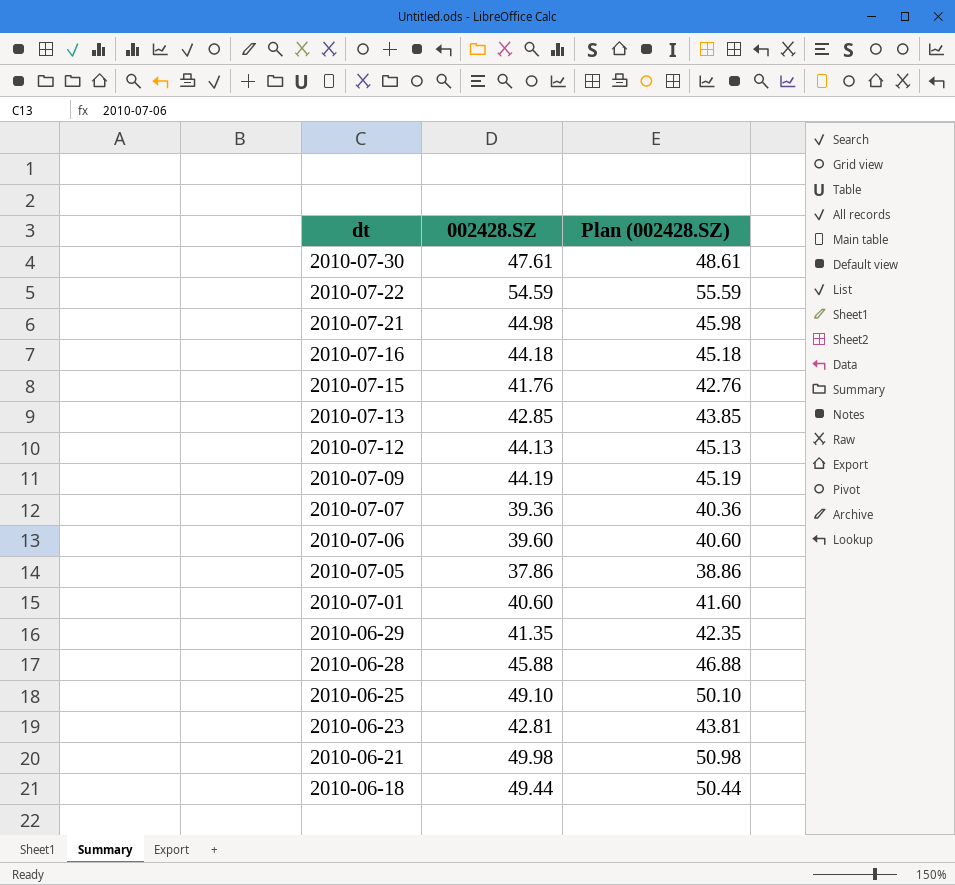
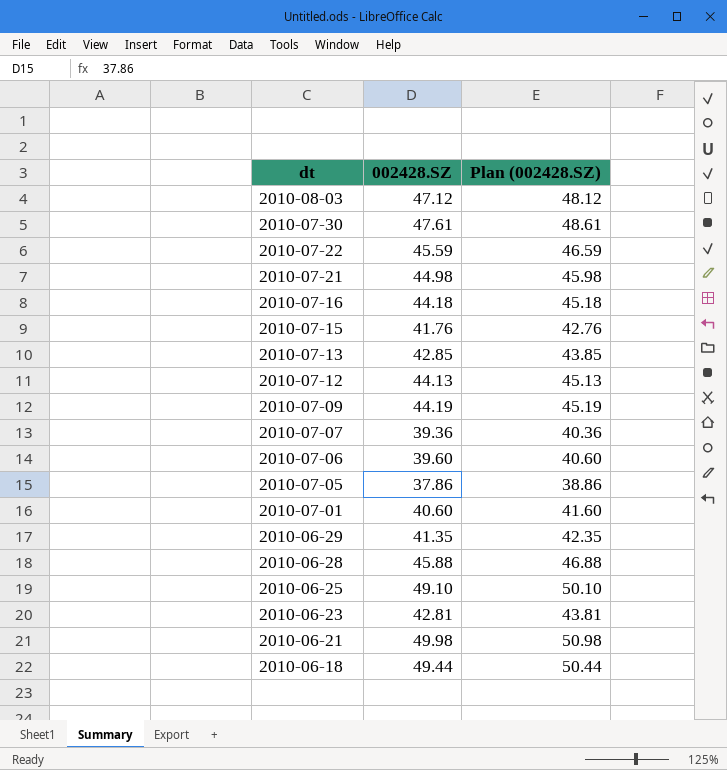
row 2010-08-03: none -> 47.12 | 48.12
2010-07-22 | 002428.SZ: 54.59 -> 45.59
2010-07-22 | Plan (002428.SZ): 55.59 -> 46.59

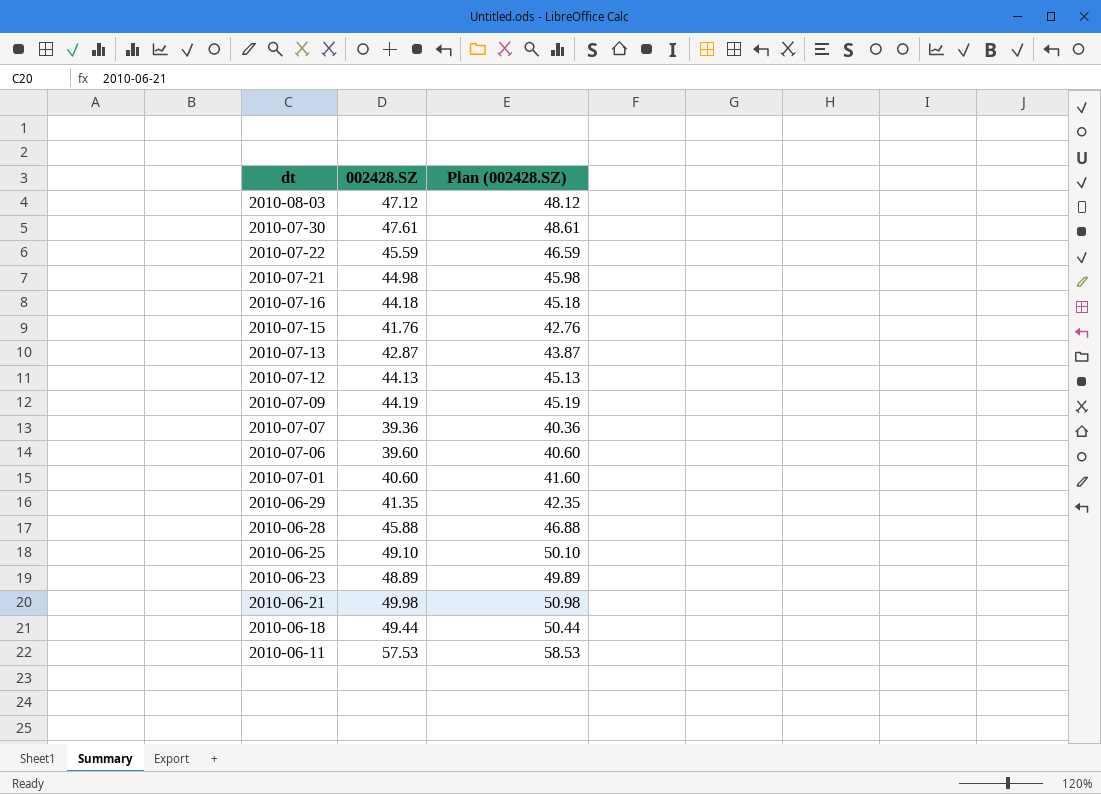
row 2010-07-05: 37.86 | 38.86 -> none
2010-07-13 | 002428.SZ: 42.85 -> 42.87
2010-07-13 | Plan (002428.SZ): 43.85 -> 43.87
2010-06-23 | 002428.SZ: 42.81 -> 48.89
2010-06-23 | Plan (002428.SZ): 43.81 -> 49.89
row 2010-06-11: none -> 57.53 | 58.53

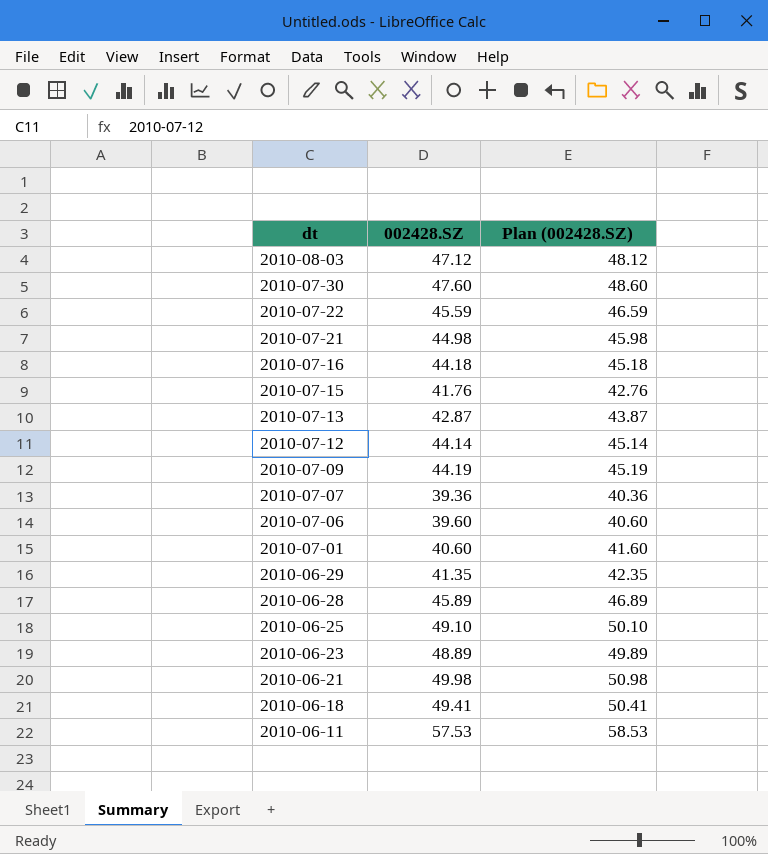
2010-07-30 | 002428.SZ: 47.61 -> 47.60
2010-07-30 | Plan (002428.SZ): 48.61 -> 48.60
2010-07-12 | 002428.SZ: 44.13 -> 44.14
2010-07-12 | Plan (002428.SZ): 45.13 -> 45.14
2010-06-28 | 002428.SZ: 45.88 -> 45.89
2010-06-28 | Plan (002428.SZ): 46.88 -> 46.89
2010-06-18 | 002428.SZ: 49.44 -> 49.41
2010-06-18 | Plan (002428.SZ): 50.44 -> 50.41

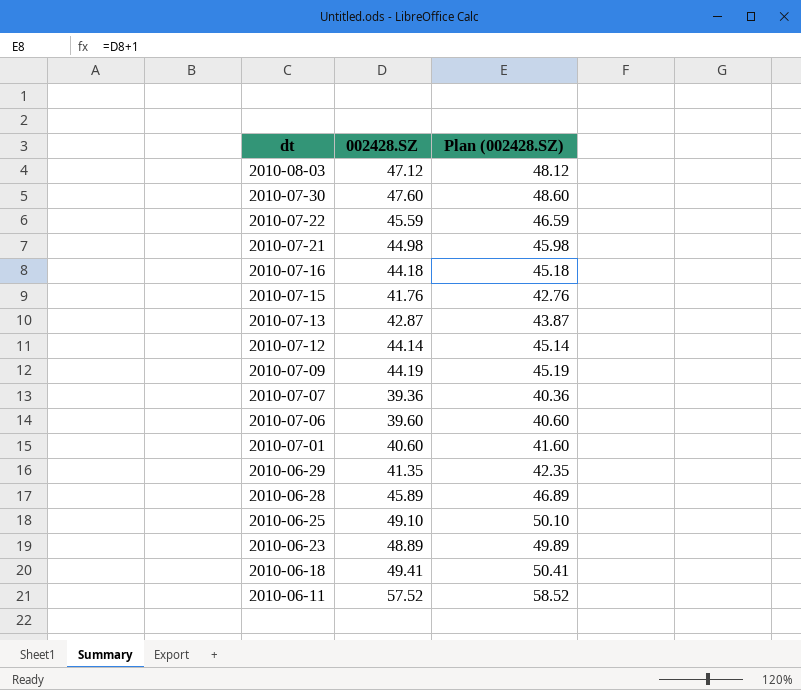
row 2010-06-21: 49.98 | 50.98 -> none
2010-06-11 | 002428.SZ: 57.53 -> 57.52
2010-06-11 | Plan (002428.SZ): 58.53 -> 58.52

